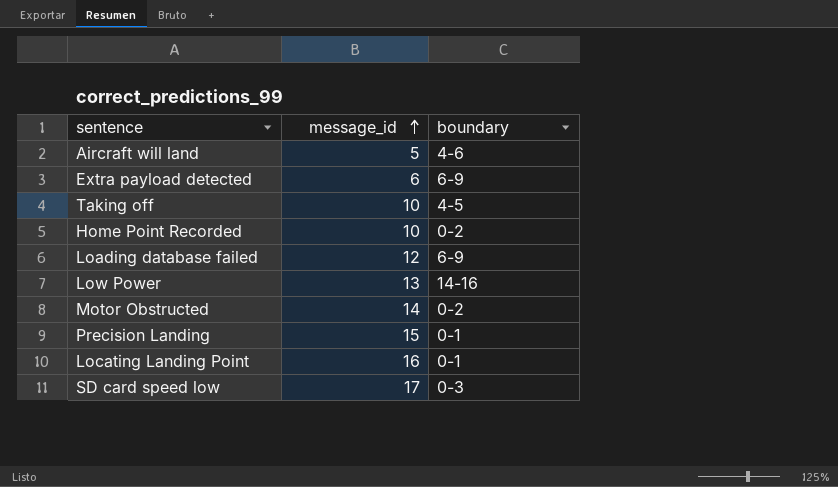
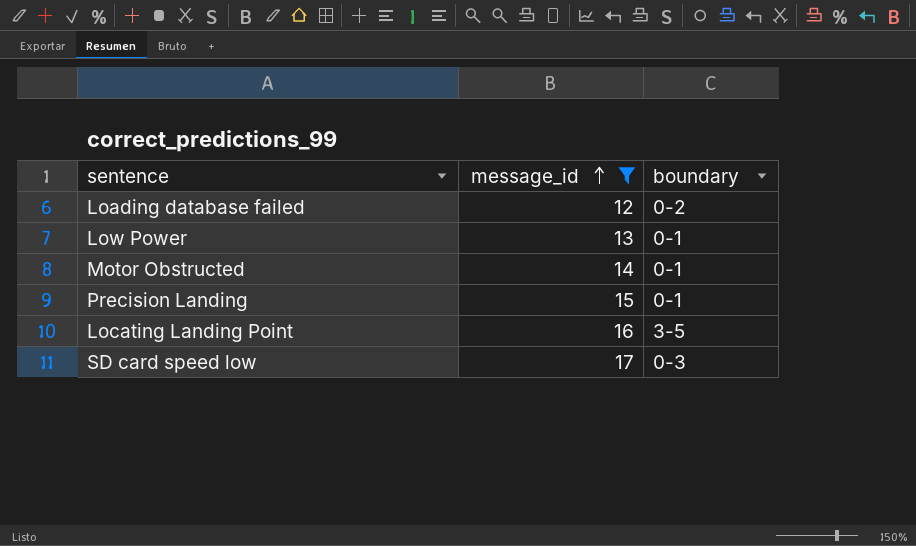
filter: none -> message_id >= 12
Loading database failed | boundary: 6-9 -> 0-2
Low Power | boundary: 14-16 -> 0-1
Motor Obstructed | boundary: 0-2 -> 0-1
Locating Landing Point | boundary: 0-1 -> 3-5

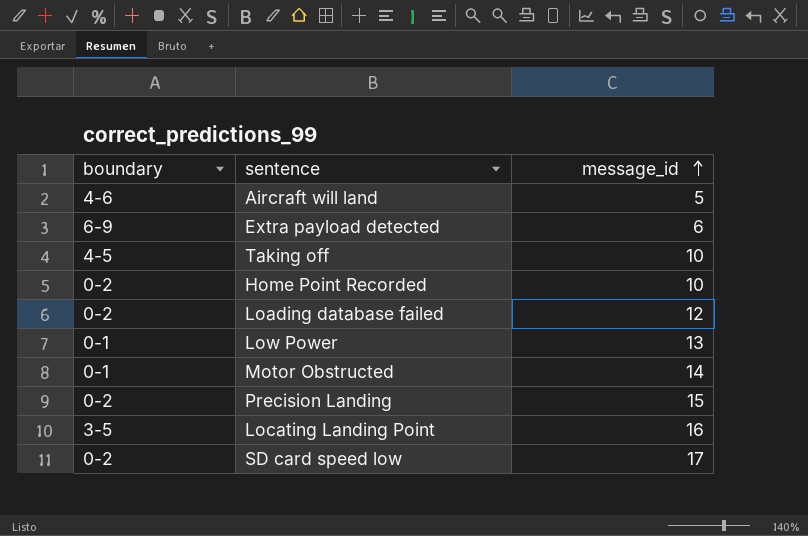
filter: message_id >= 12 -> none
column boundary | position: 3 -> 1
Precision Landing | boundary: 0-1 -> 0-2
SD card speed low | boundary: 0-3 -> 0-2

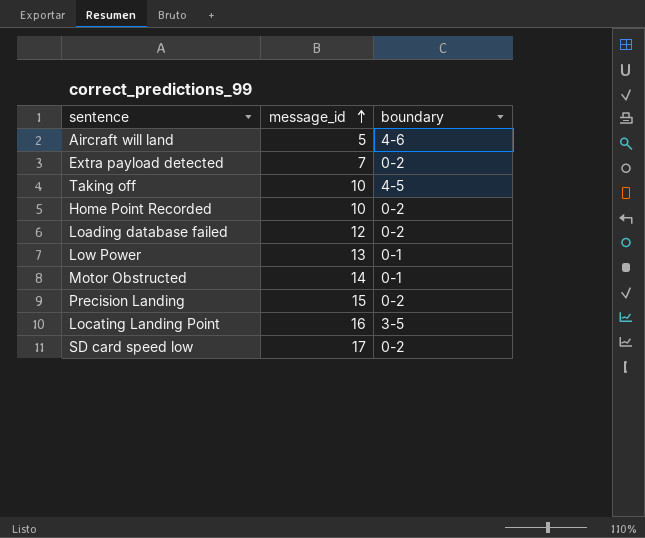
column boundary | position: 1 -> 3
Extra payload detected | message_id: 6 -> 7
Extra payload detected | boundary: 6-9 -> 0-2

